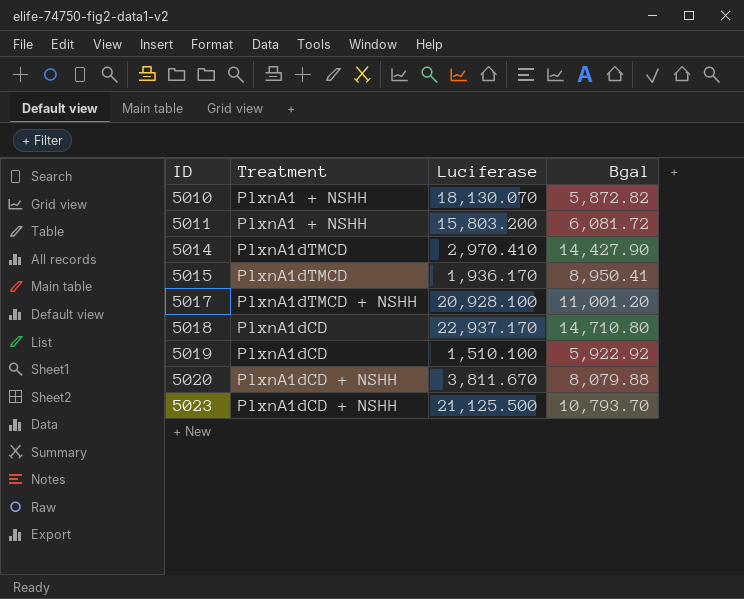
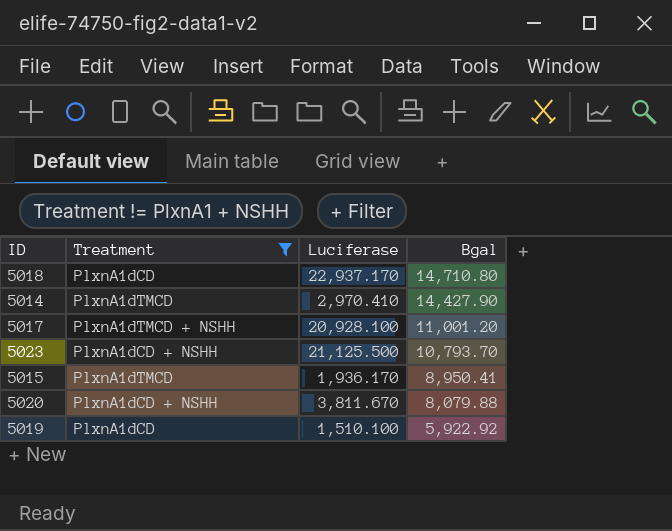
filter: none -> Treatment != PlxnA1 + NSHH
row order: ID ascending -> Bgal descending

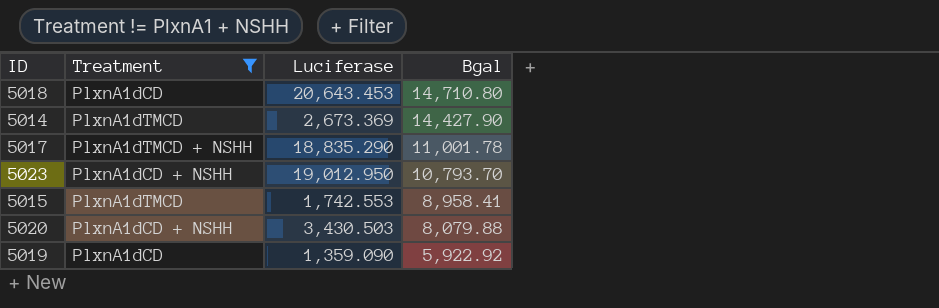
5018 | Luciferase: 22,937.170 -> 20,643.453
5014 | Luciferase: 2,970.410 -> 2,673.369
5017 | Luciferase: 20,928.100 -> 18,835.290
5017 | Bgal: 11,001.20 -> 11,001.78
5023 | Luciferase: 21,125.500 -> 19,012.950
5015 | Luciferase: 1,936.170 -> 1,742.553
5015 | Bgal: 8,950.41 -> 8,958.41
5020 | Luciferase: 3,811.670 -> 3,430.503
5019 | Luciferase: 1,510.100 -> 1,359.090

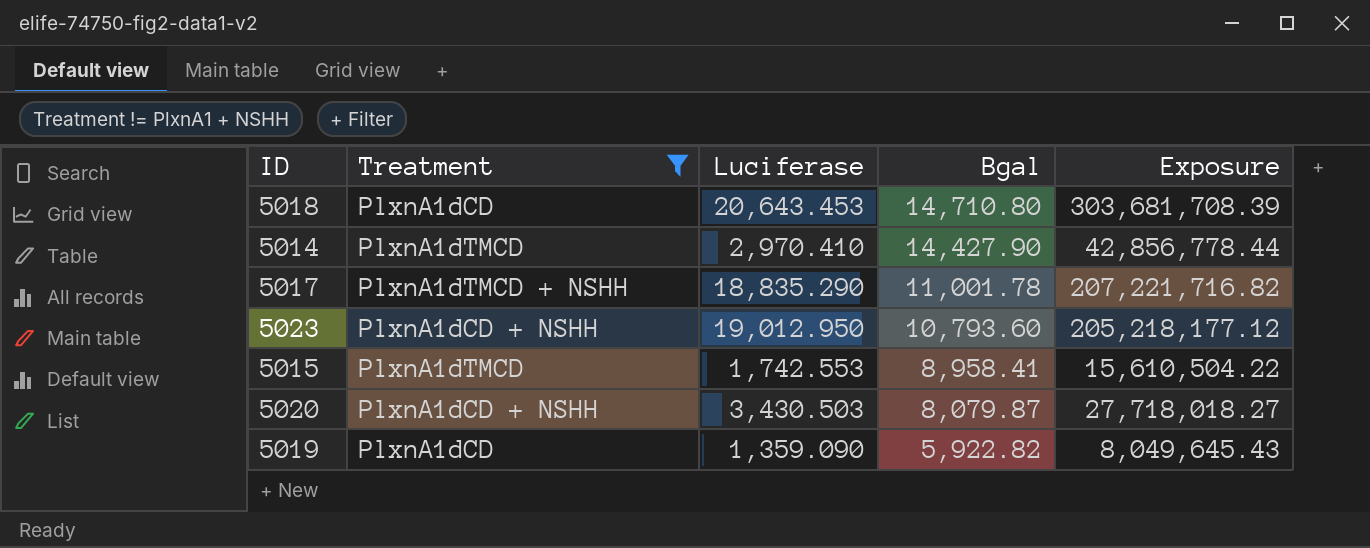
column Exposure | formula: none -> [Luciferase] * [Bgal]
5014 | Luciferase: 2,673.369 -> 2,970.410
5023 | Bgal: 10,793.70 -> 10,793.60
5020 | Bgal: 8,079.88 -> 8,079.87
5019 | Bgal: 5,922.92 -> 5,922.82

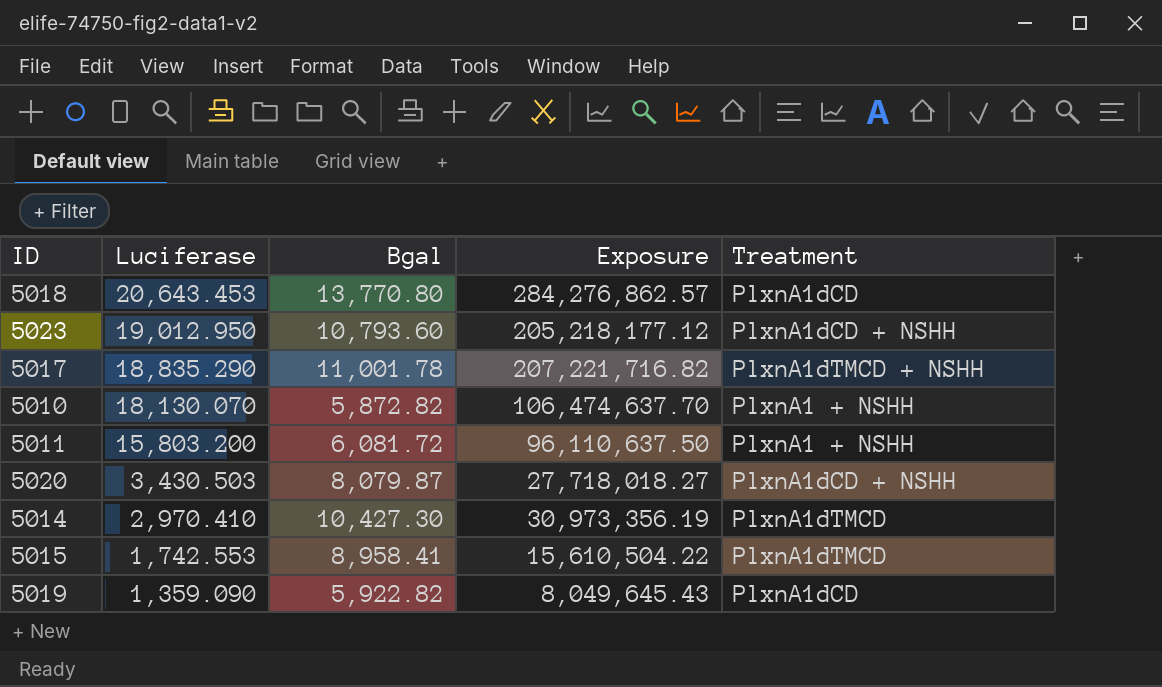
filter: Treatment != PlxnA1 + NSHH -> none
row order: Bgal descending -> Luciferase descending
column Treatment | position: 2 -> 5
5018 | Bgal: 14,710.80 -> 13,770.80
5018 | Exposure: 303,681,708.39 -> 284,276,862.57
5014 | Bgal: 14,427.90 -> 10,427.30
5014 | Exposure: 42,856,778.44 -> 30,973,356.19

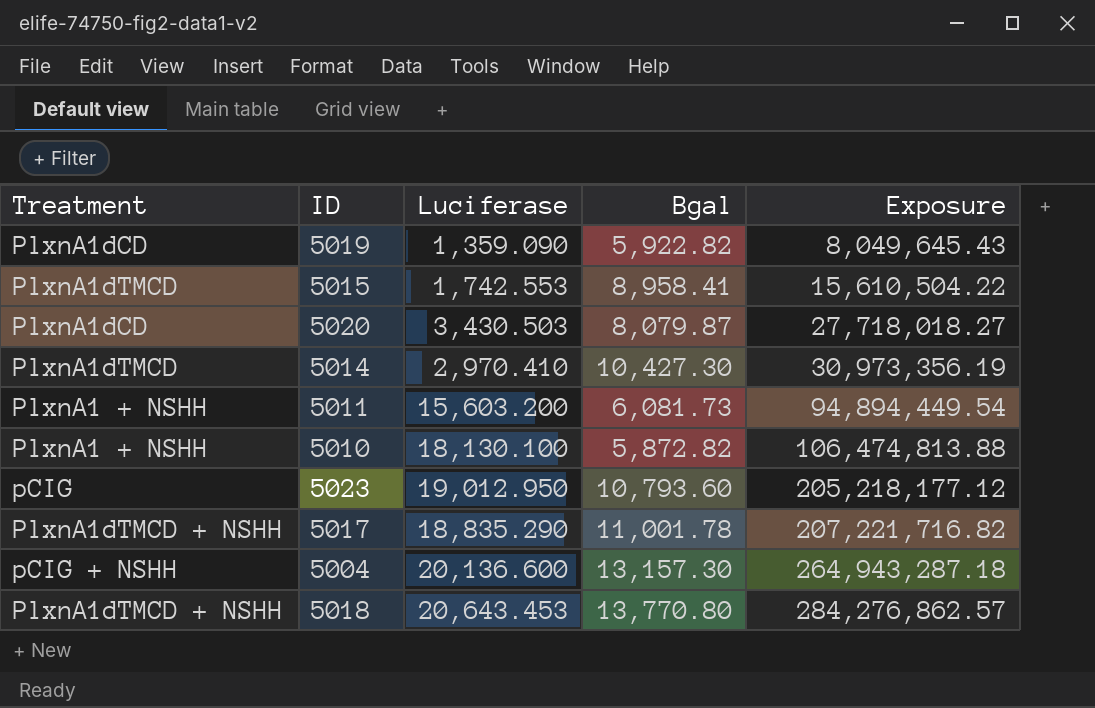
row order: Luciferase descending -> Exposure ascending
column Treatment | position: 5 -> 1
5020 | Treatment: PlxnA1dCD + NSHH -> PlxnA1dCD
5011 | Luciferase: 15,803.200 -> 15,603.200
5011 | Bgal: 6,081.72 -> 6,081.73
5011 | Exposure: 96,110,637.50 -> 94,894,449.54
5010 | Luciferase: 18,130.070 -> 18,130.100
5010 | Exposure: 106,474,637.70 -> 106,474,813.88
5023 | Treatment: PlxnA1dCD + NSHH -> pCIG
row 5004: none -> pCIG + NSHH | 20,136.600 | 13,157.30 | 264,943,287.18
5018 | Treatment: PlxnA1dCD -> PlxnA1dTMCD + NSHH

